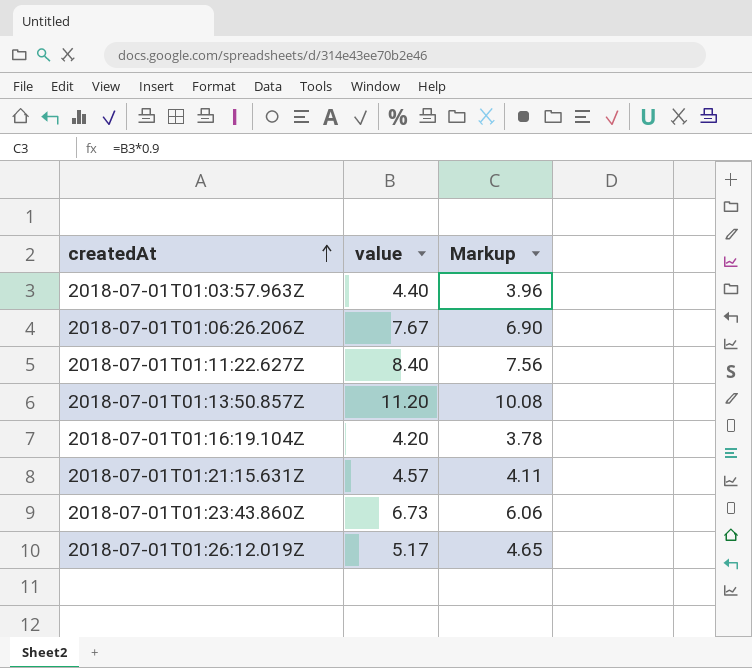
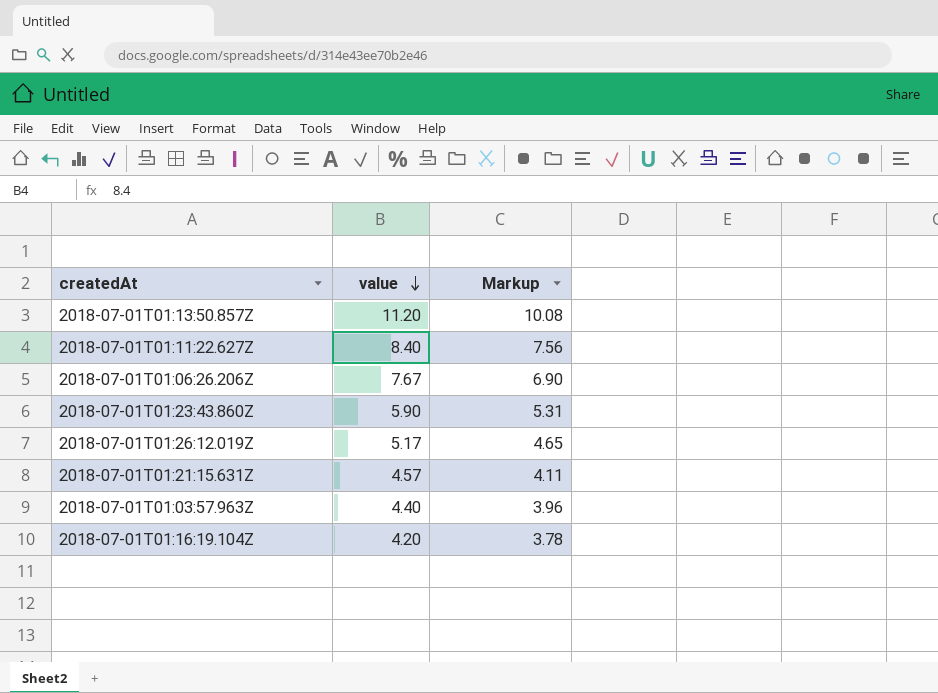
row order: createdAt ascending -> value descending
2018-07-01T01:23:43.860Z | value: 6.73 -> 5.90
2018-07-01T01:23:43.860Z | Markup: 6.06 -> 5.31

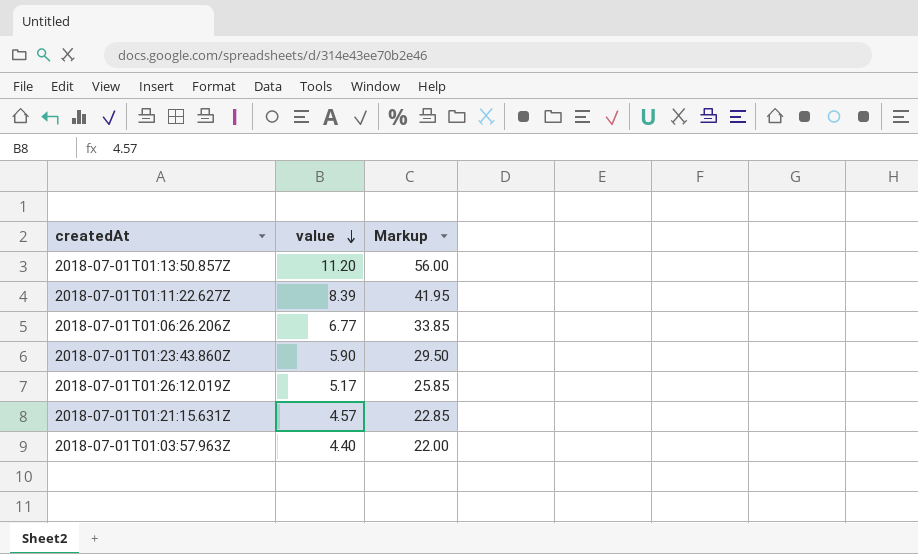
column Markup | formula: [value] * 0.9 -> [value] * 5
row 2018-07-01T01:16:19.104Z: 4.20 | 3.78 -> none
2018-07-01T01:11:22.627Z | value: 8.40 -> 8.39
2018-07-01T01:06:26.206Z | value: 7.67 -> 6.77

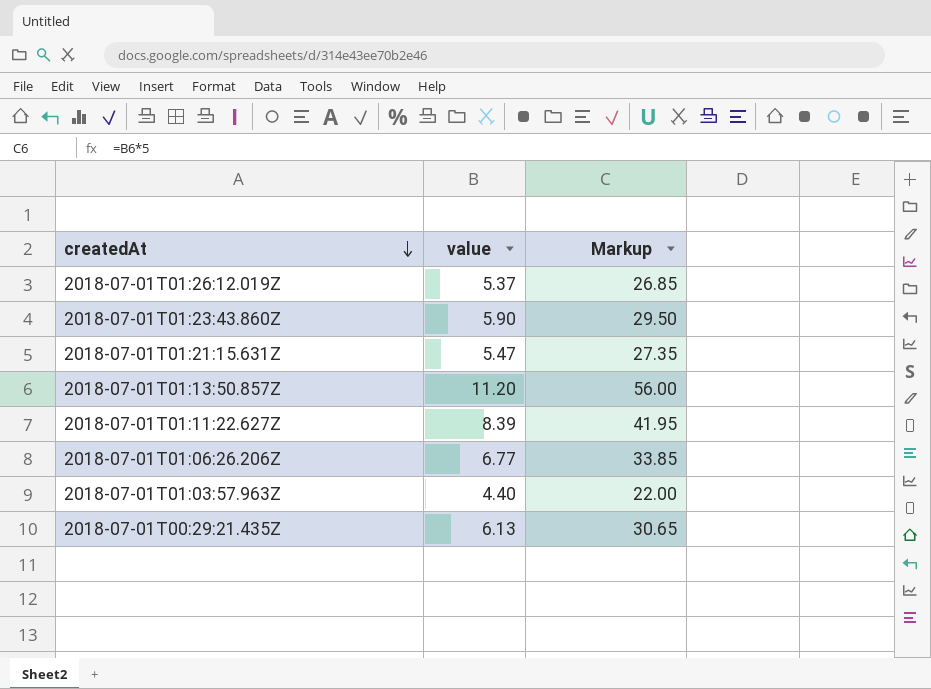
row order: value descending -> createdAt descending
2018-07-01T01:26:12.019Z | value: 5.17 -> 5.37
2018-07-01T01:26:12.019Z | Markup: 25.85 -> 26.85
2018-07-01T01:21:15.631Z | value: 4.57 -> 5.47
2018-07-01T01:21:15.631Z | Markup: 22.85 -> 27.35
row 2018-07-01T00:29:21.435Z: none -> 6.13 | 30.65

